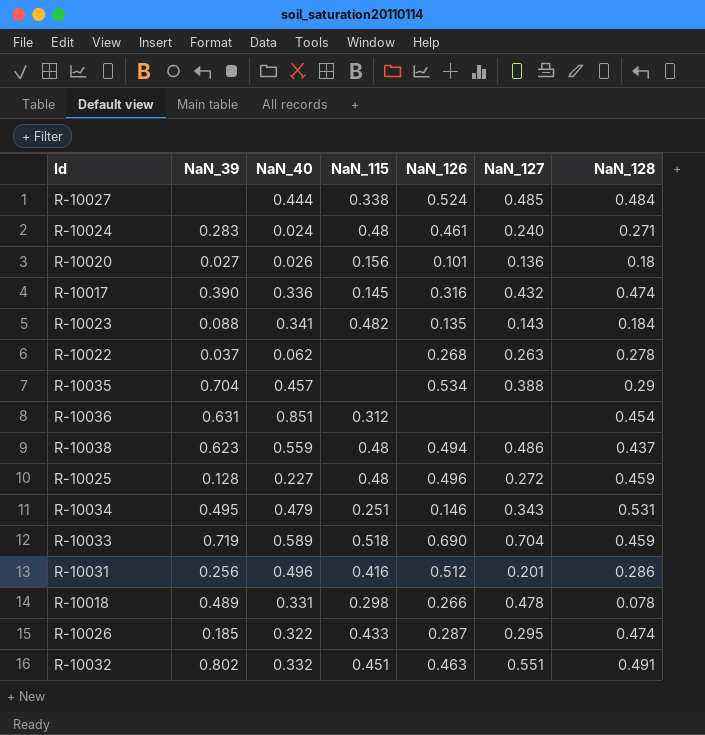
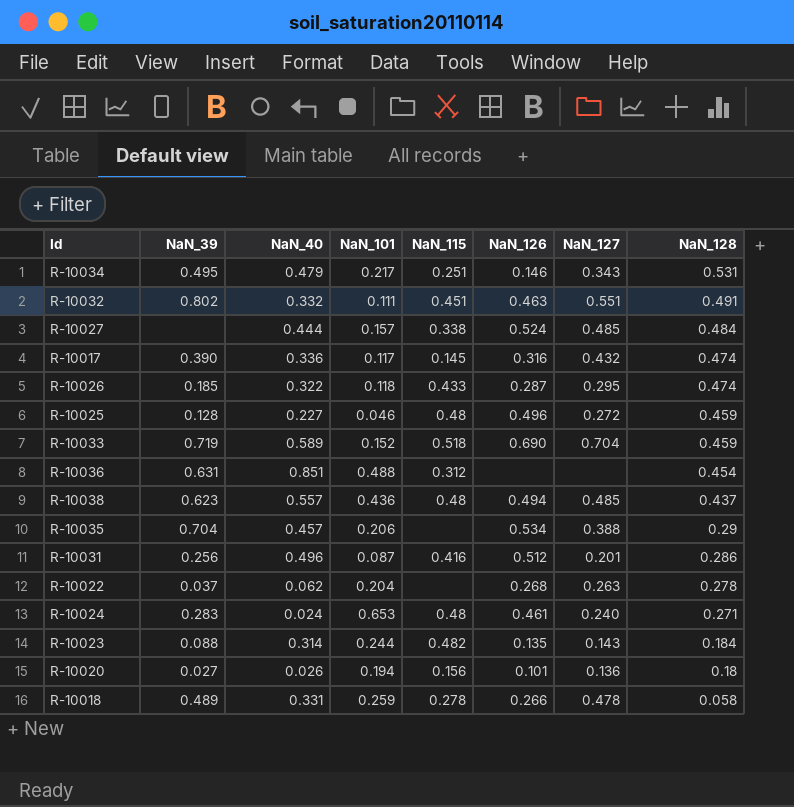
row order: none -> NaN_128 descending
column NaN_101 | position: none -> 4
R-10038 | NaN_40: 0.559 -> 0.557
R-10038 | NaN_127: 0.486 -> 0.485
R-10023 | NaN_40: 0.341 -> 0.314
R-10018 | NaN_115: 0.298 -> 0.278
R-10018 | NaN_128: 0.078 -> 0.058

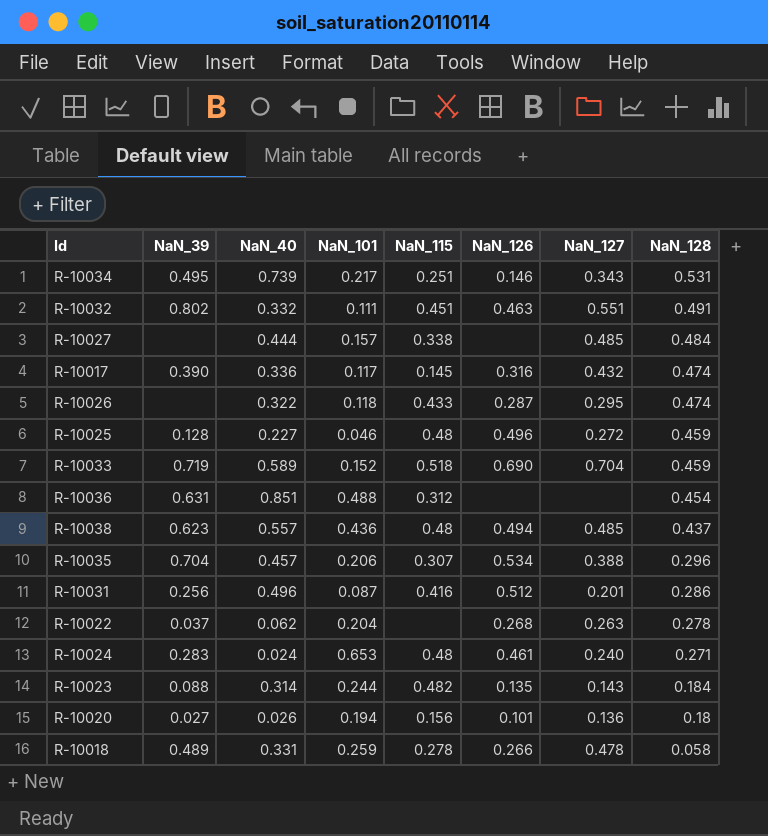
R-10034 | NaN_40: 0.479 -> 0.739
R-10027 | NaN_126: 0.524 -> none
R-10026 | NaN_39: 0.185 -> none
R-10035 | NaN_115: none -> 0.307
R-10035 | NaN_128: 0.29 -> 0.296

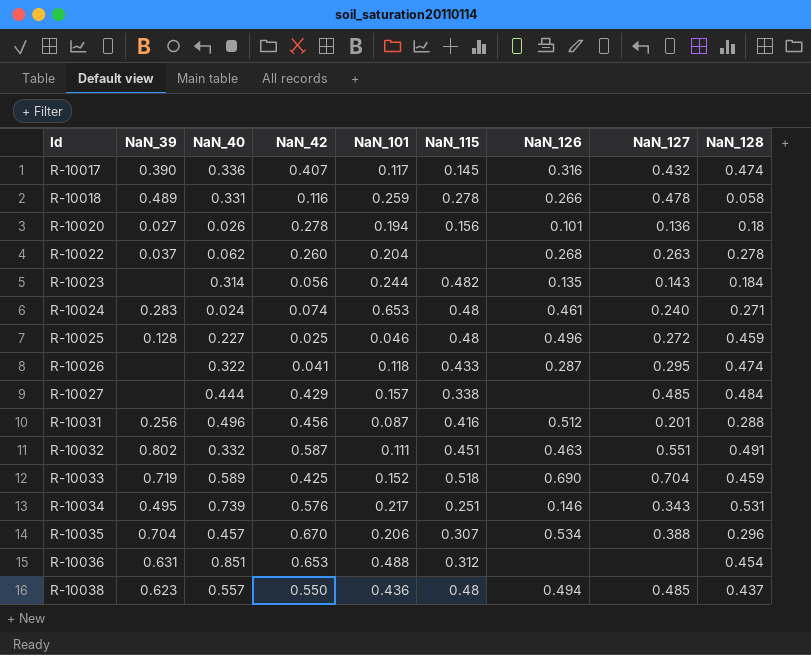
row order: NaN_128 descending -> Id ascending
column NaN_42 | position: none -> 4
R-10023 | NaN_39: 0.088 -> none
R-10031 | NaN_128: 0.286 -> 0.288

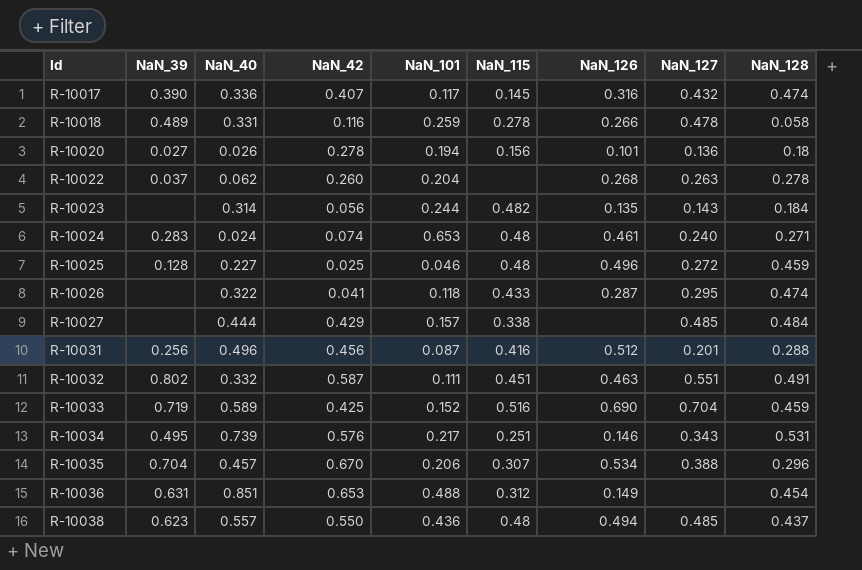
R-10033 | NaN_115: 0.518 -> 0.516
R-10036 | NaN_126: none -> 0.149

